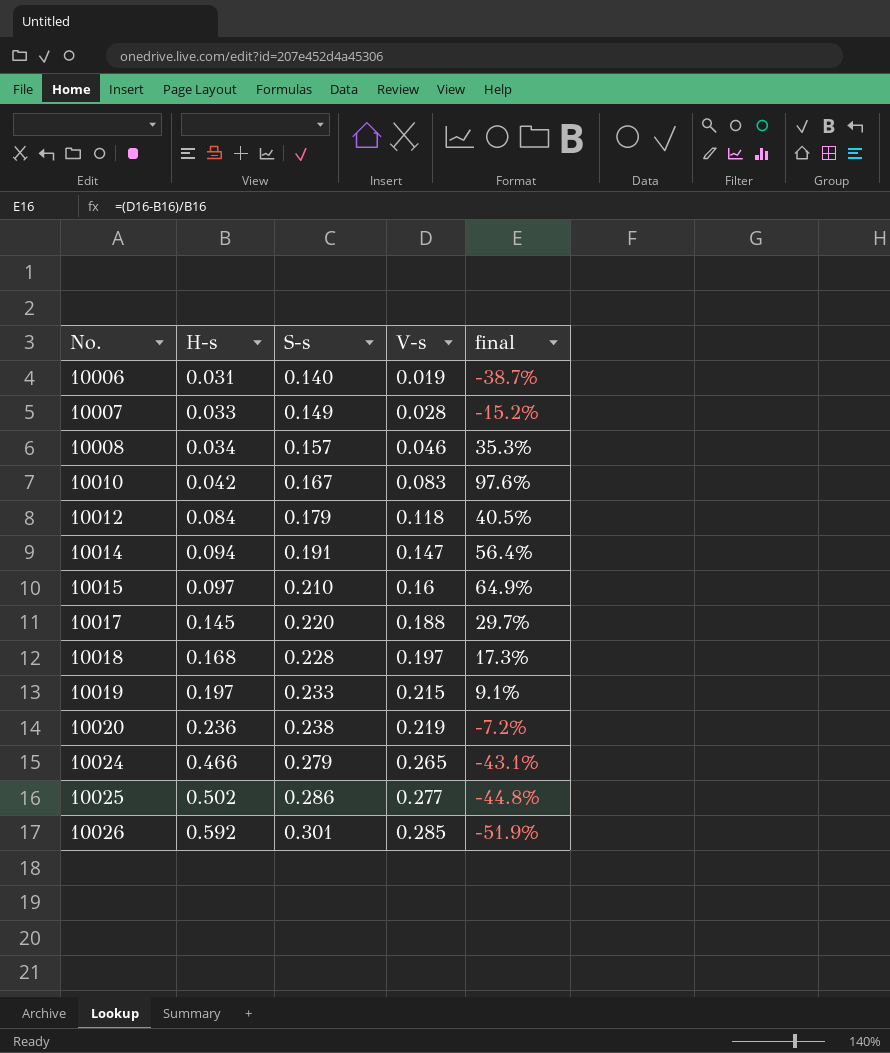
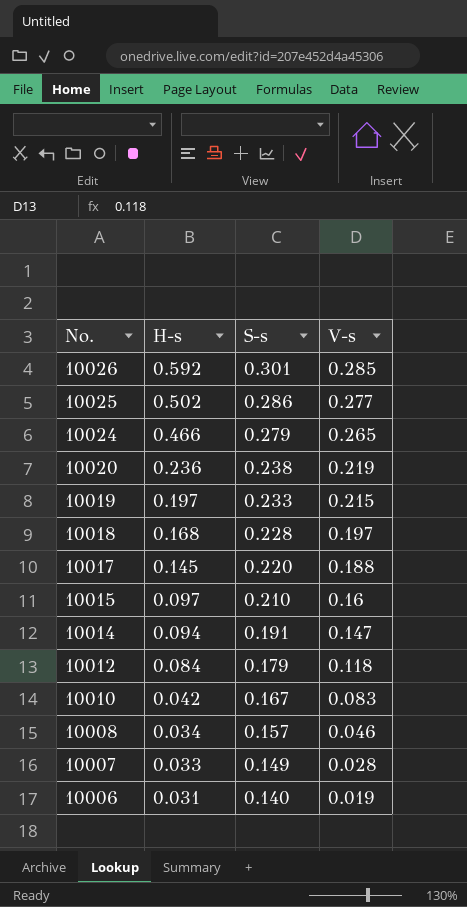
row order: No. ascending -> No. descending
column final | formula: ([V-s] - [H-s]) / [H-s] -> none

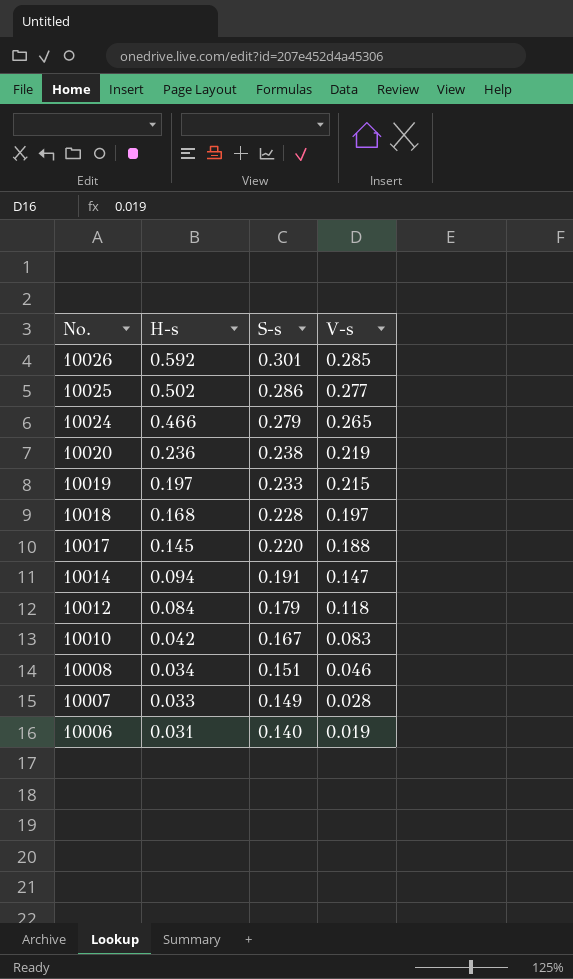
row 10015: 0.097 | 0.210 | 0.16 -> none
10008 | S-s: 0.157 -> 0.151

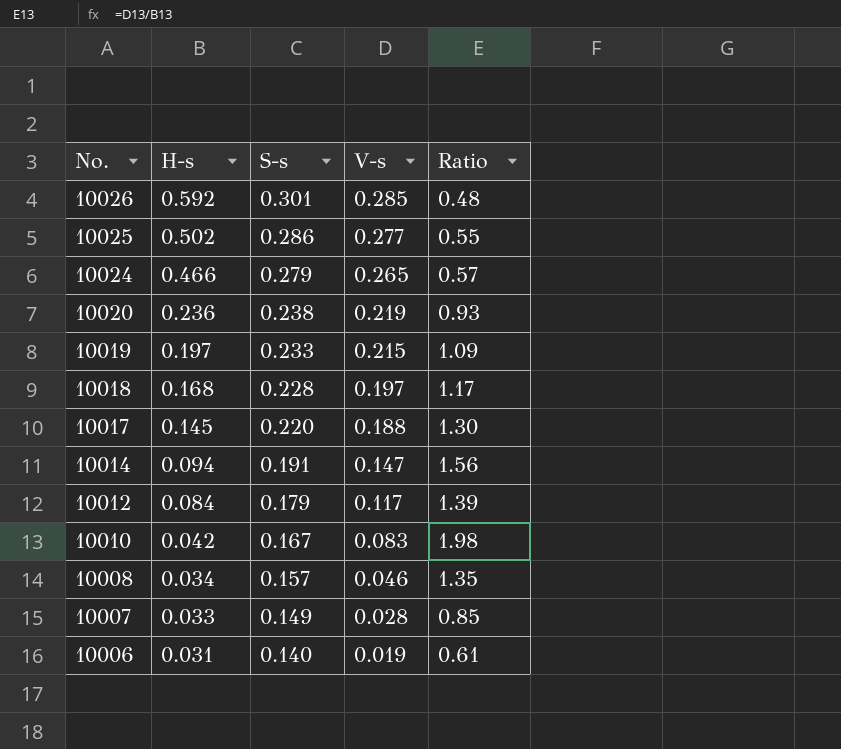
column Ratio | formula: none -> [V-s] / [H-s]
10012 | V-s: 0.118 -> 0.117
10008 | S-s: 0.151 -> 0.157

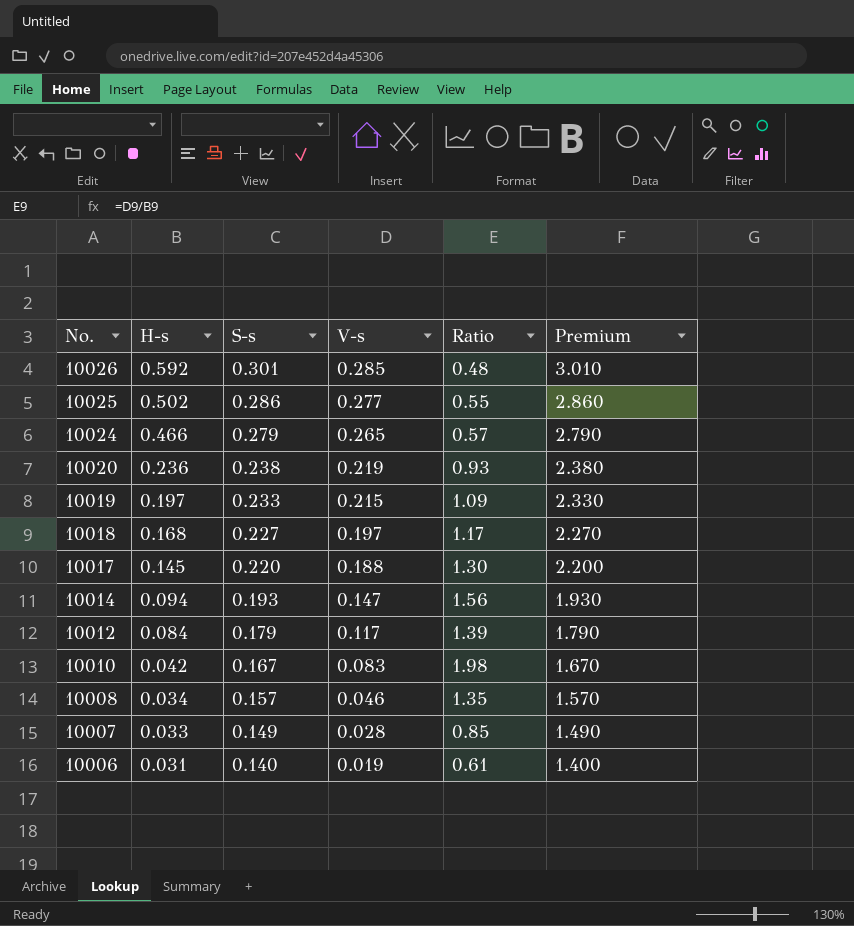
column Premium | formula: none -> [S-s] * 10
10018 | S-s: 0.228 -> 0.227
10014 | S-s: 0.191 -> 0.193

